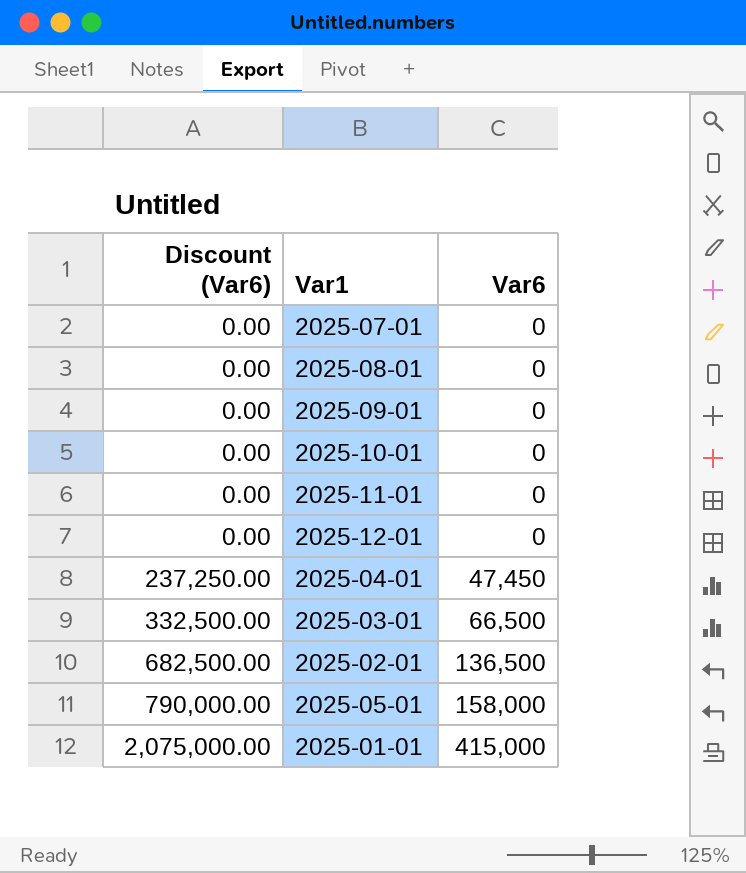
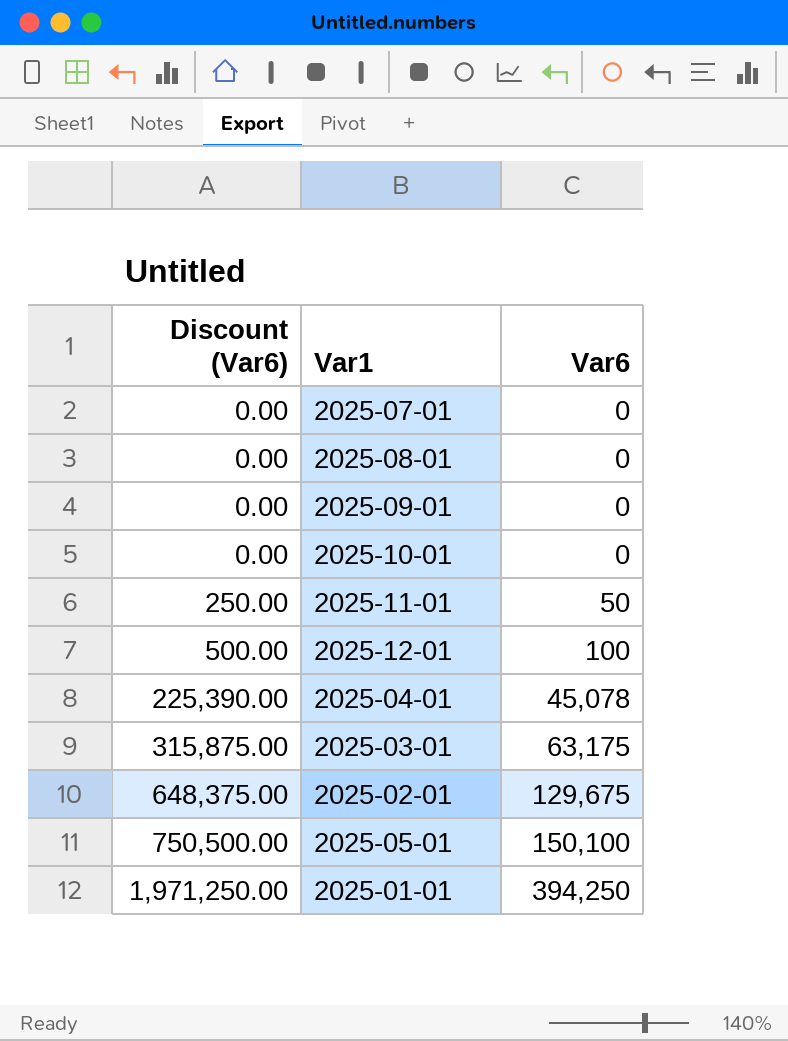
2025-11-01 | Discount (Var6): 0.00 -> 250.00
2025-11-01 | Var6: 0 -> 50
2025-12-01 | Discount (Var6): 0.00 -> 500.00
2025-12-01 | Var6: 0 -> 100
2025-04-01 | Discount (Var6): 237,250.00 -> 225,390.00
2025-04-01 | Var6: 47,450 -> 45,078
2025-03-01 | Discount (Var6): 332,500.00 -> 315,875.00
2025-03-01 | Var6: 66,500 -> 63,175
2025-02-01 | Discount (Var6): 682,500.00 -> 648,375.00
2025-02-01 | Var6: 136,500 -> 129,675
2025-05-01 | Discount (Var6): 790,000.00 -> 750,500.00
2025-05-01 | Var6: 158,000 -> 150,100
2025-01-01 | Discount (Var6): 2,075,000.00 -> 1,971,250.00
2025-01-01 | Var6: 415,000 -> 394,250

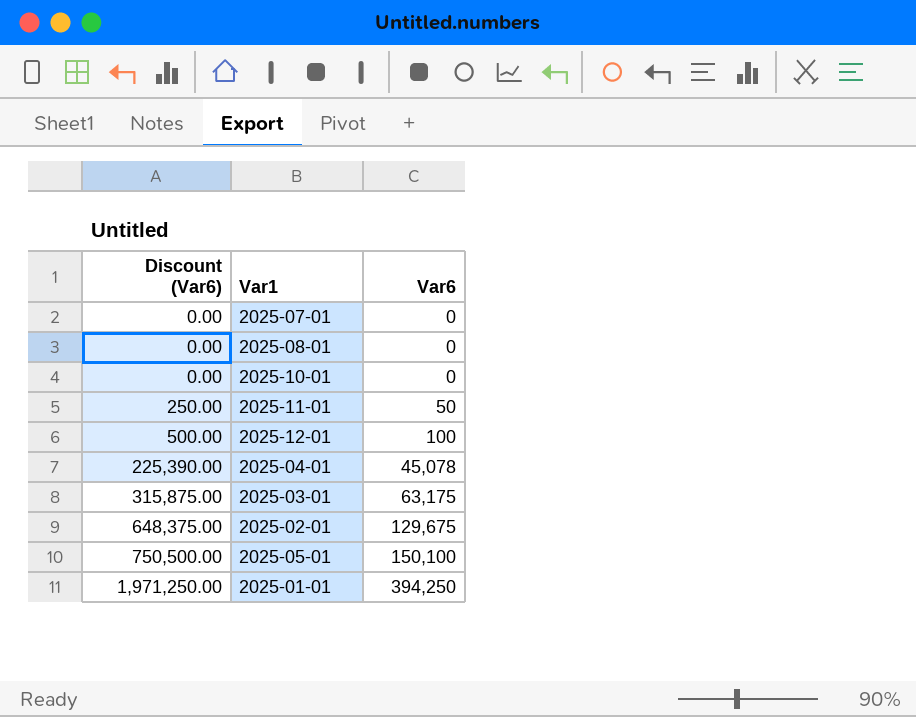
row 2025-09-01: 0.00 | 0 -> none

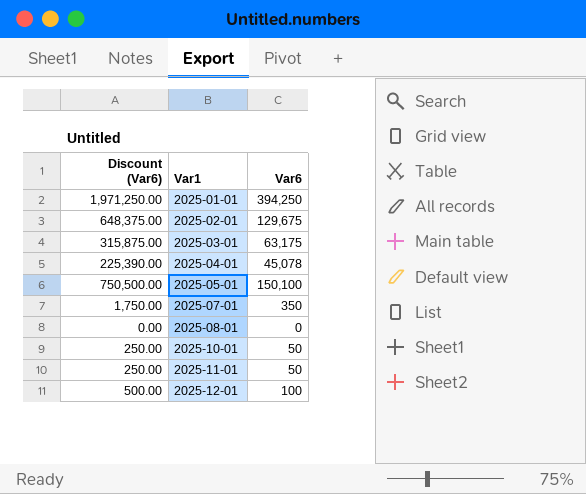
row order: Discount (Var6) ascending -> Var1 ascending
2025-07-01 | Discount (Var6): 0.00 -> 1,750.00
2025-07-01 | Var6: 0 -> 350
2025-10-01 | Discount (Var6): 0.00 -> 250.00
2025-10-01 | Var6: 0 -> 50

